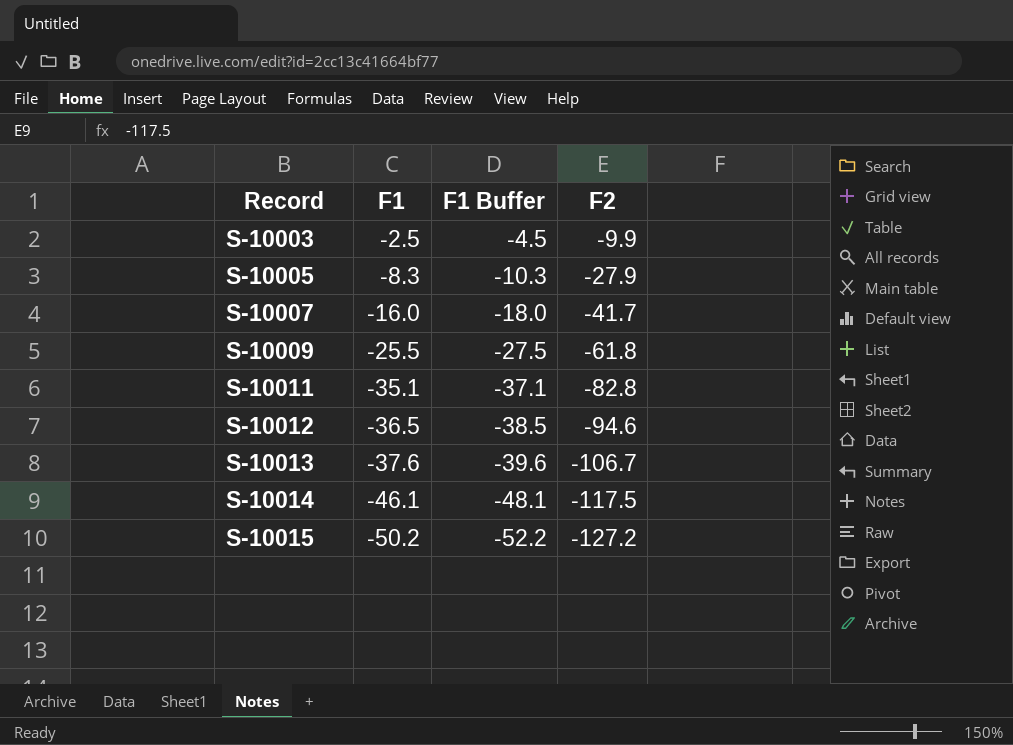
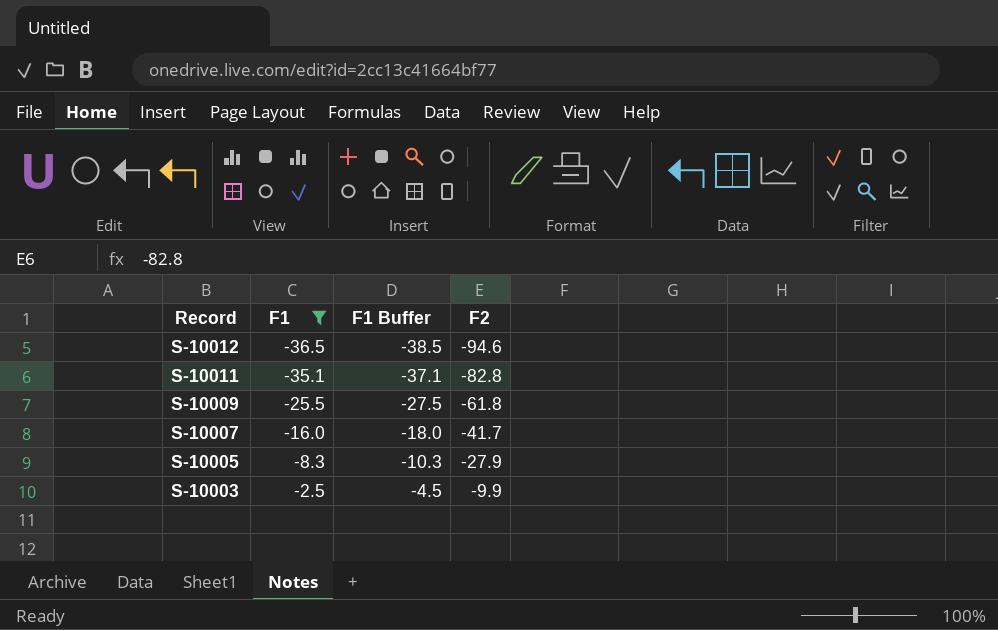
filter: none -> F1 >= -36.5
row order: Record ascending -> Record descending

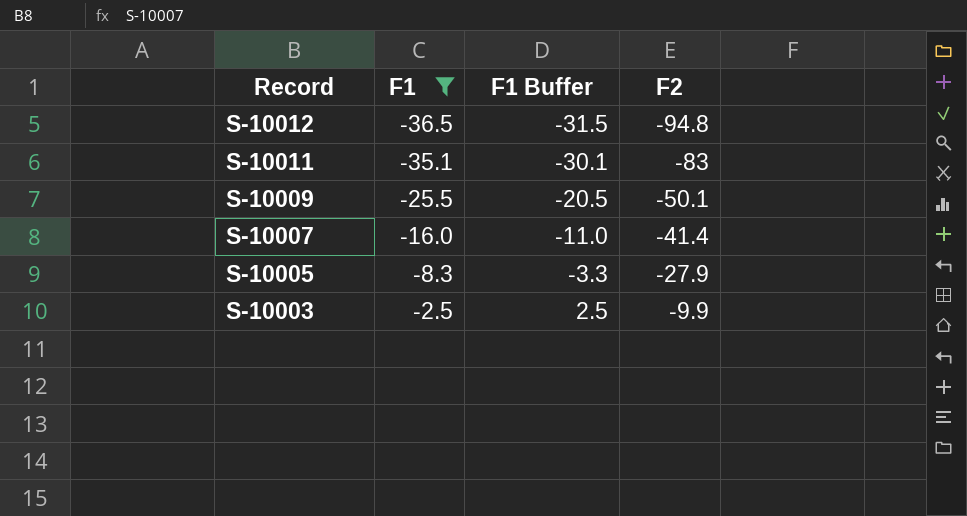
column F1 Buffer | formula: [F1] - 2 -> [F1] + 5
S-10012 | F2: -94.6 -> -94.8
S-10011 | F2: -82.8 -> -83
S-10009 | F2: -61.8 -> -50.1
S-10007 | F2: -41.7 -> -41.4

